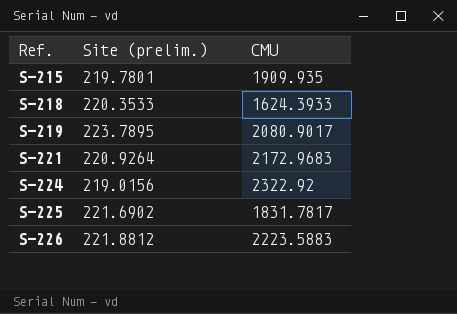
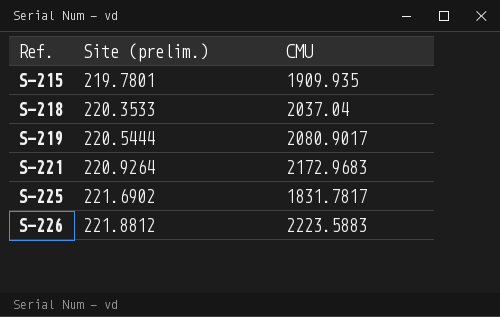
row S-224: 219.0156 | 2322.92 -> none
S-218 | CMU: 1624.3933 -> 2037.04
S-219 | Site (prelim.): 223.7895 -> 220.5444

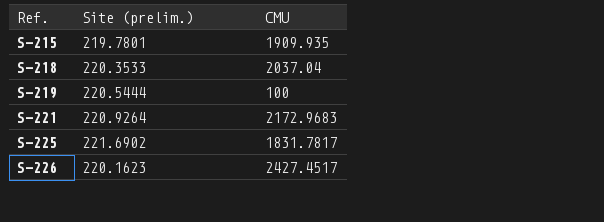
S-219 | CMU: 2080.9017 -> 100
S-226 | Site (prelim.): 221.8812 -> 220.1623
S-226 | CMU: 2223.5883 -> 2427.4517

